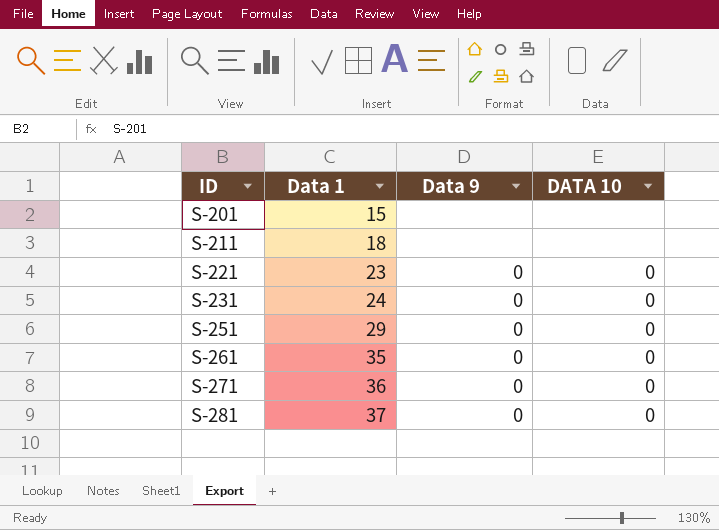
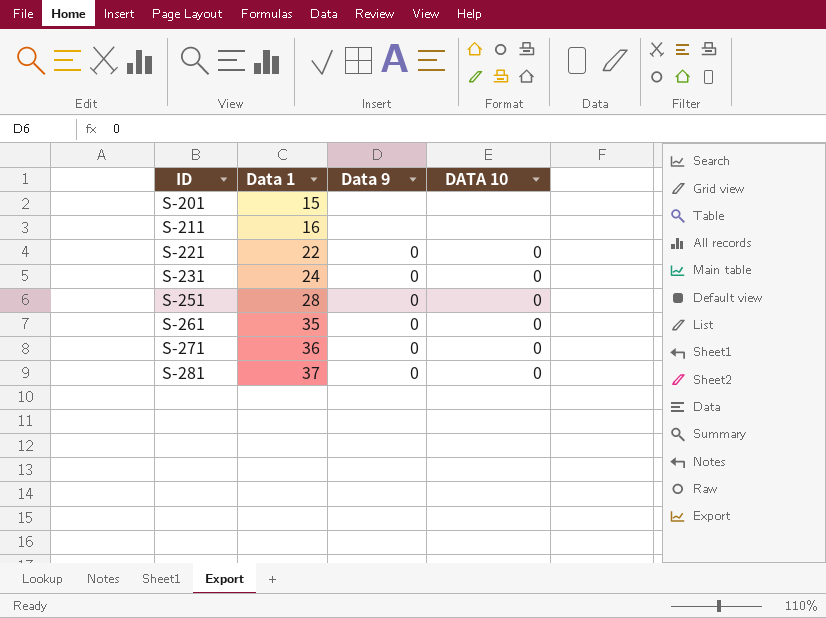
S-211 | Data 1: 18 -> 16
S-221 | Data 1: 23 -> 22
S-251 | Data 1: 29 -> 28

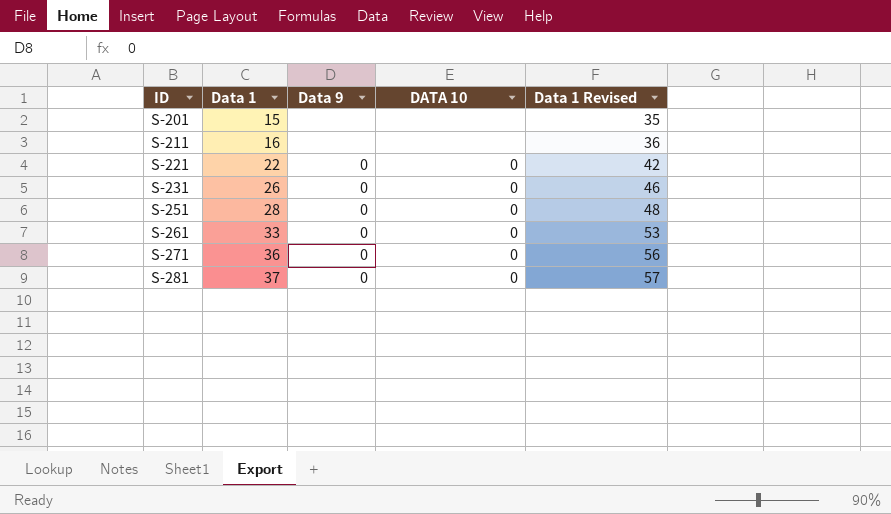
column Data 1 Revised | formula: none -> [Data 1] + 20
S-231 | Data 1: 24 -> 26
S-261 | Data 1: 35 -> 33

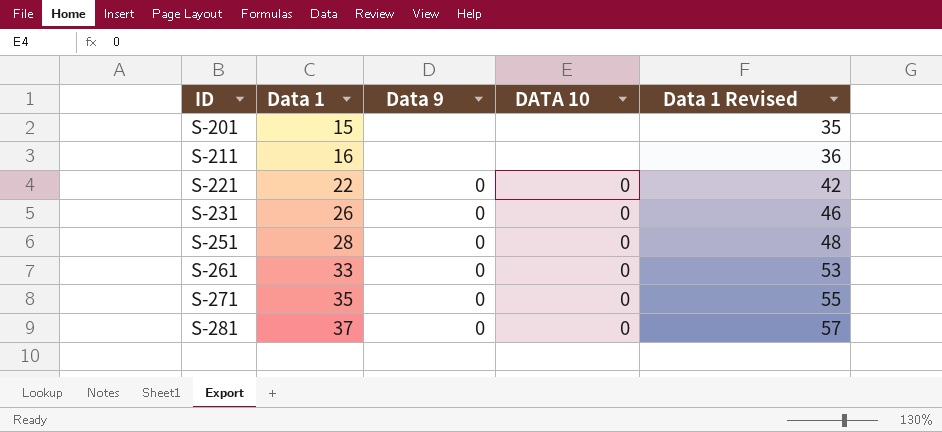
S-271 | Data 1: 36 -> 35
S-271 | Data 1 Revised: 56 -> 55

